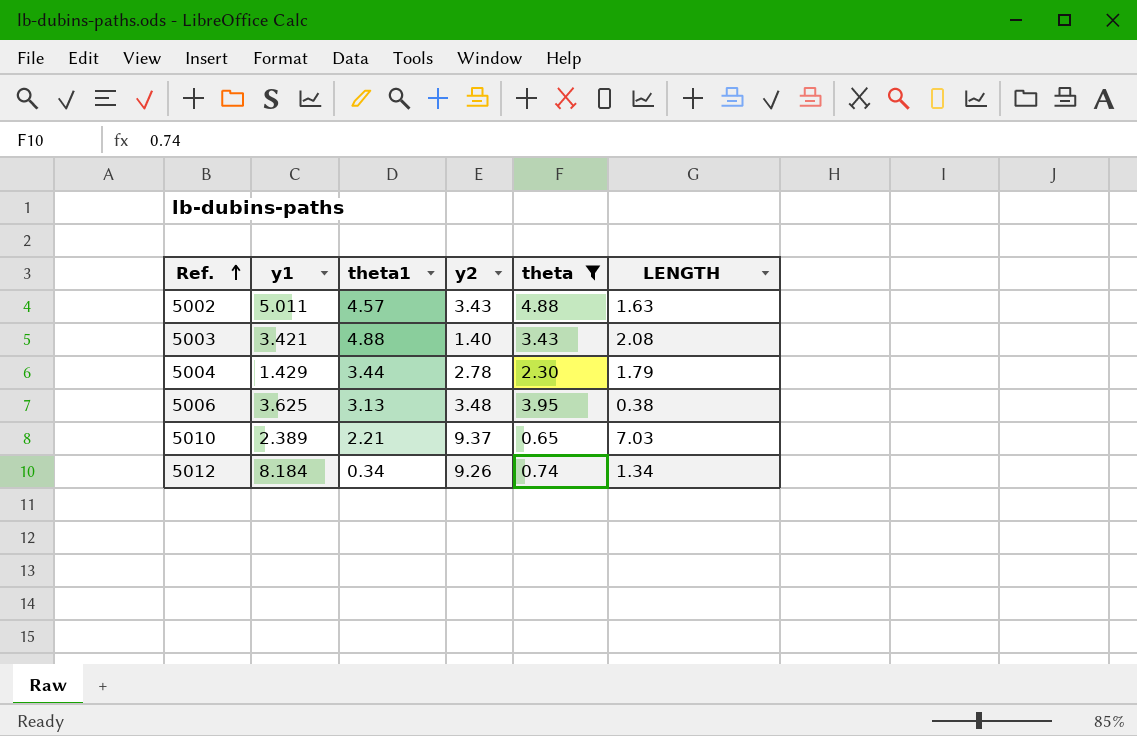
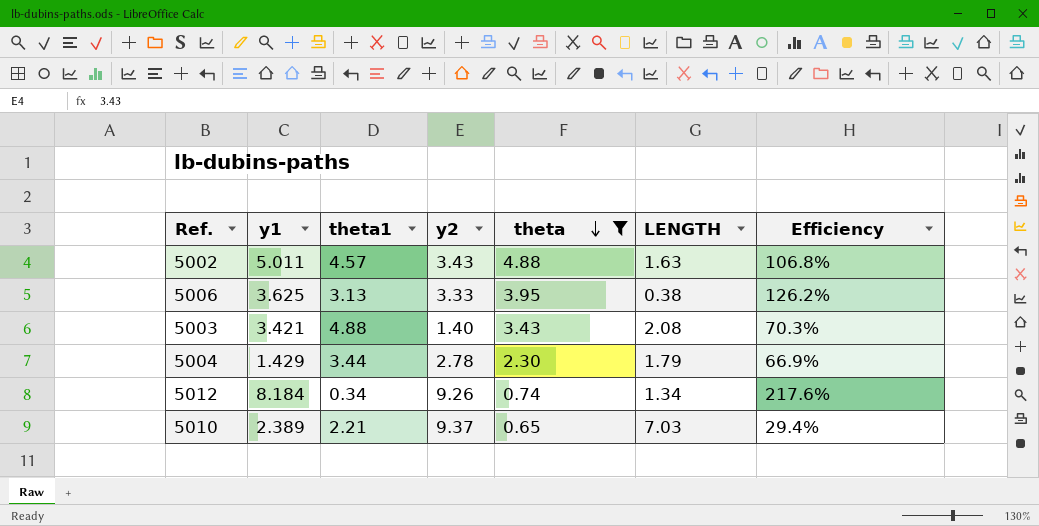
row order: Ref. ascending -> theta descending
column Efficiency | formula: none -> [theta] / [theta1]
5006 | y2: 3.48 -> 3.33

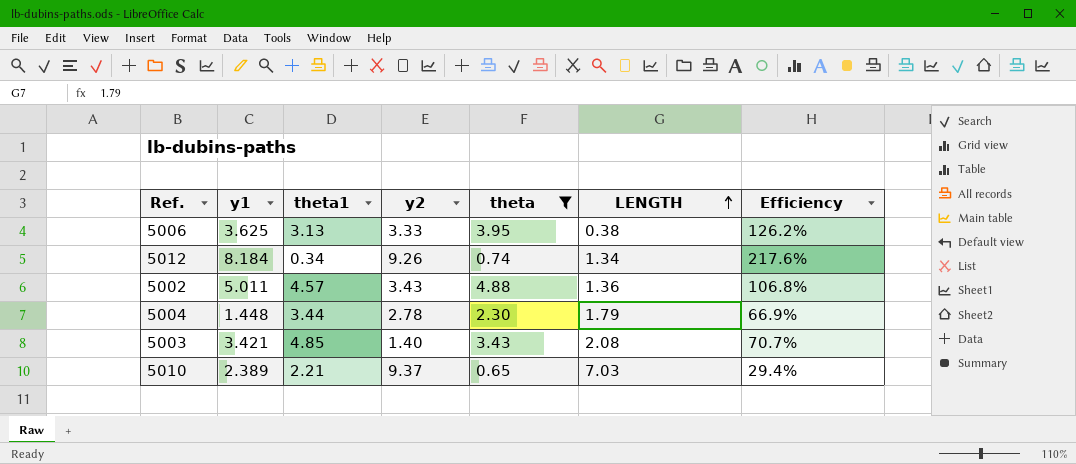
row order: theta descending -> LENGTH ascending
5002 | LENGTH: 1.63 -> 1.36
5004 | y1: 1.429 -> 1.448
5003 | theta1: 4.88 -> 4.85
5003 | Efficiency: 70.3% -> 70.7%

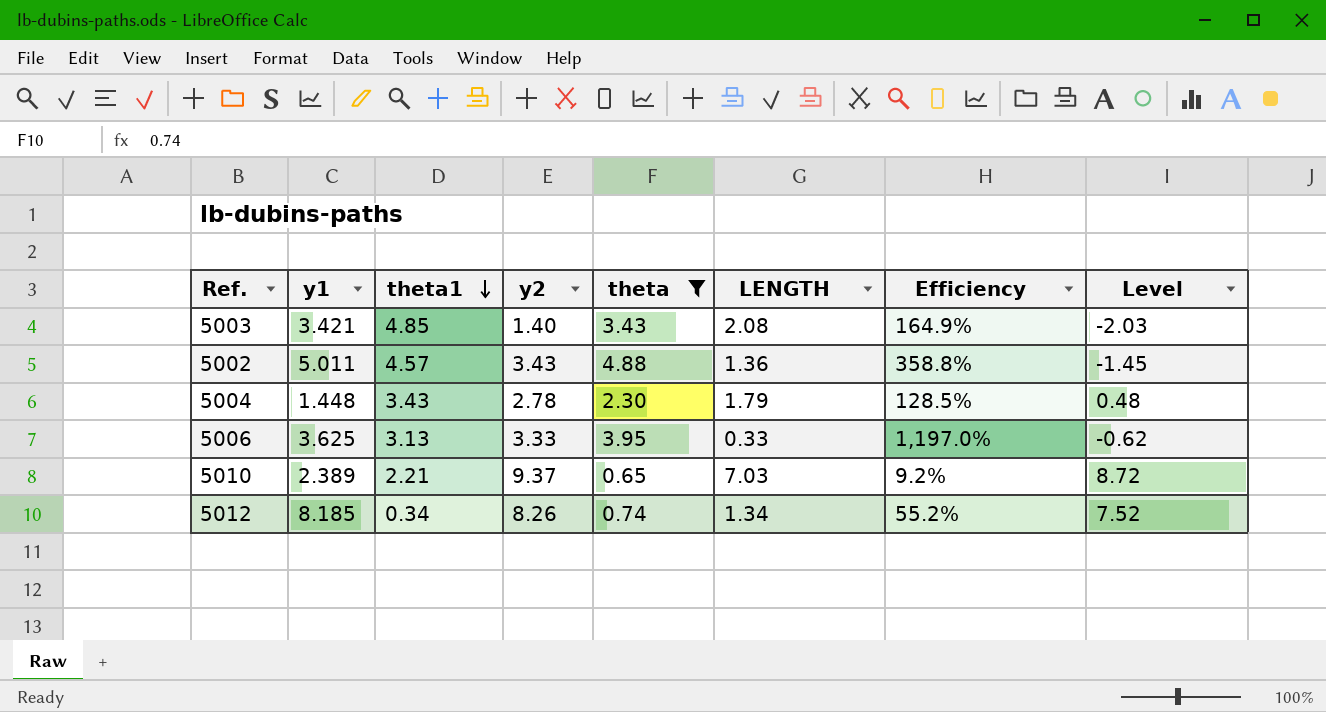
row order: LENGTH ascending -> theta1 descending
column Efficiency | formula: [theta] / [theta1] -> [theta] / [LENGTH]
column Level | formula: none -> [y2] - [theta]
5004 | theta1: 3.44 -> 3.43
5006 | LENGTH: 0.38 -> 0.33
5012 | y1: 8.184 -> 8.185
5012 | y2: 9.26 -> 8.26

